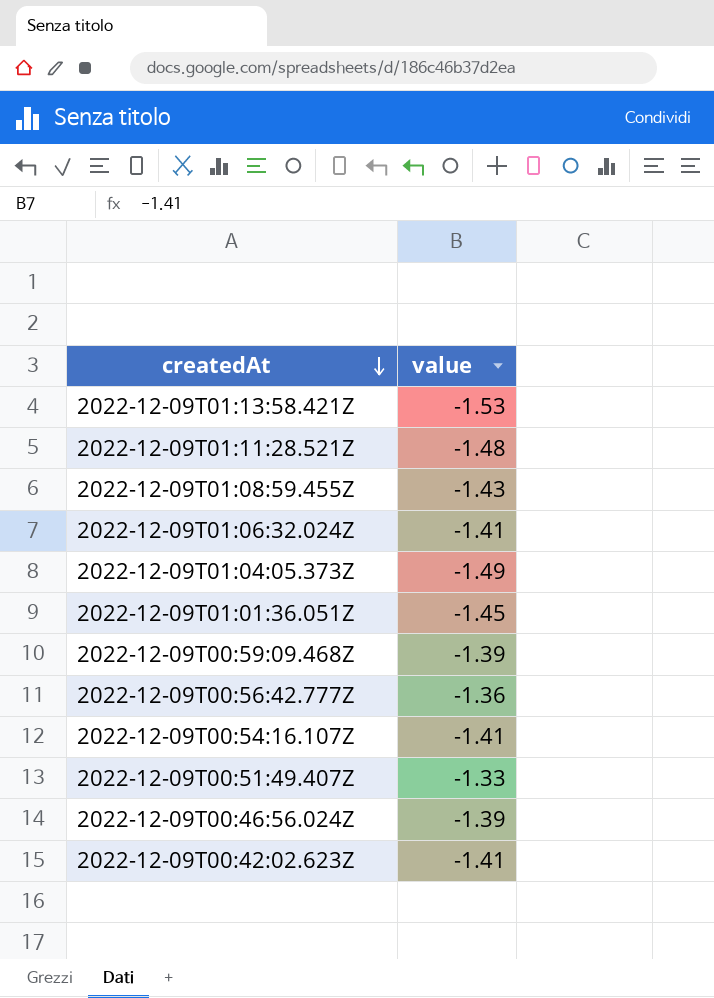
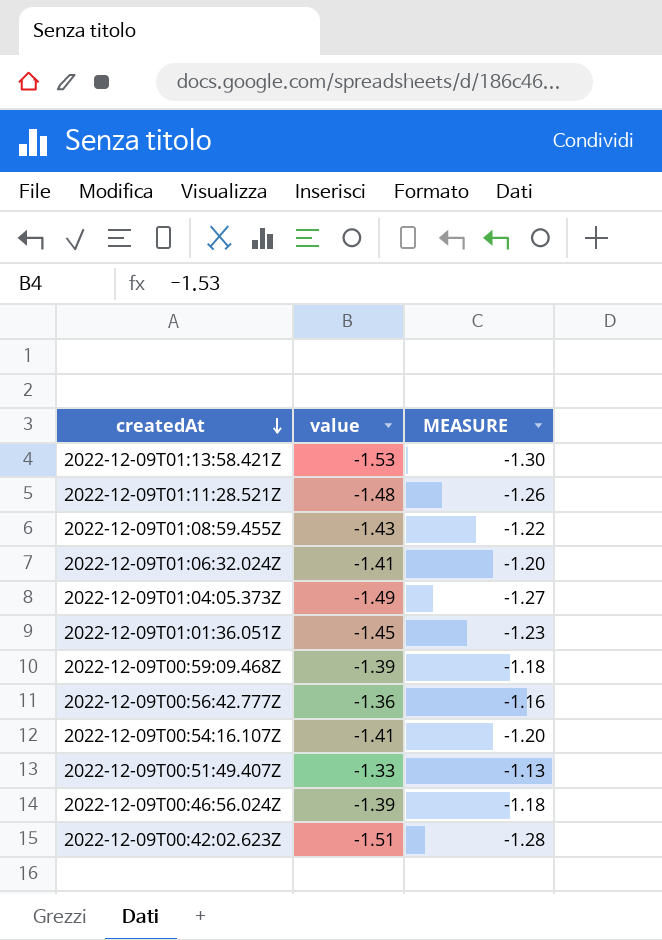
column MEASURE | formula: none -> [value] * 0.85
2022-12-09T00:42:02.623Z | value: -1.41 -> -1.51

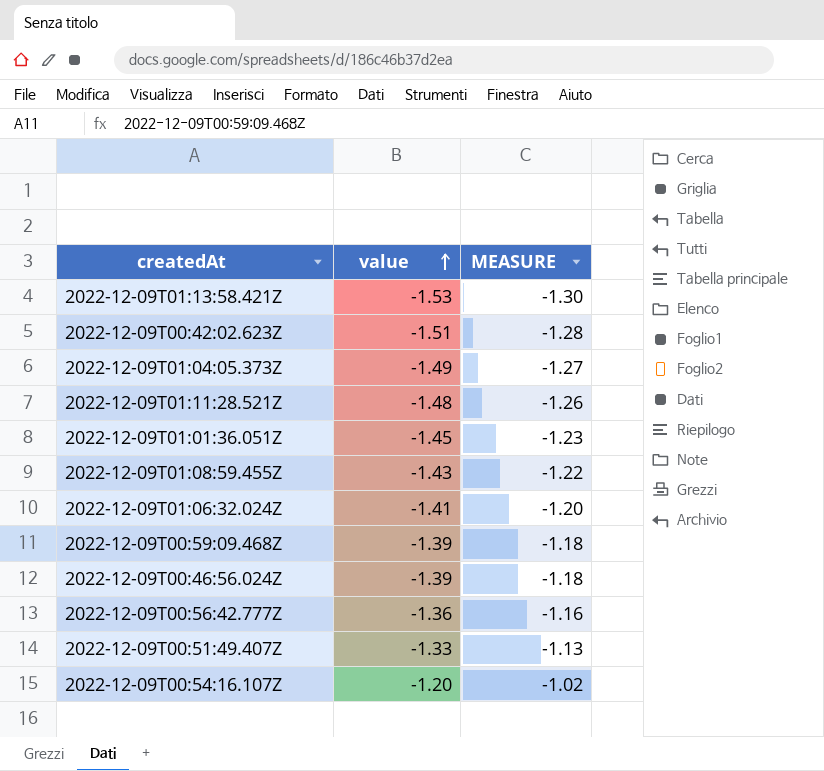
row order: createdAt descending -> value ascending
2022-12-09T00:54:16.107Z | value: -1.41 -> -1.20
2022-12-09T00:54:16.107Z | MEASURE: -1.20 -> -1.02

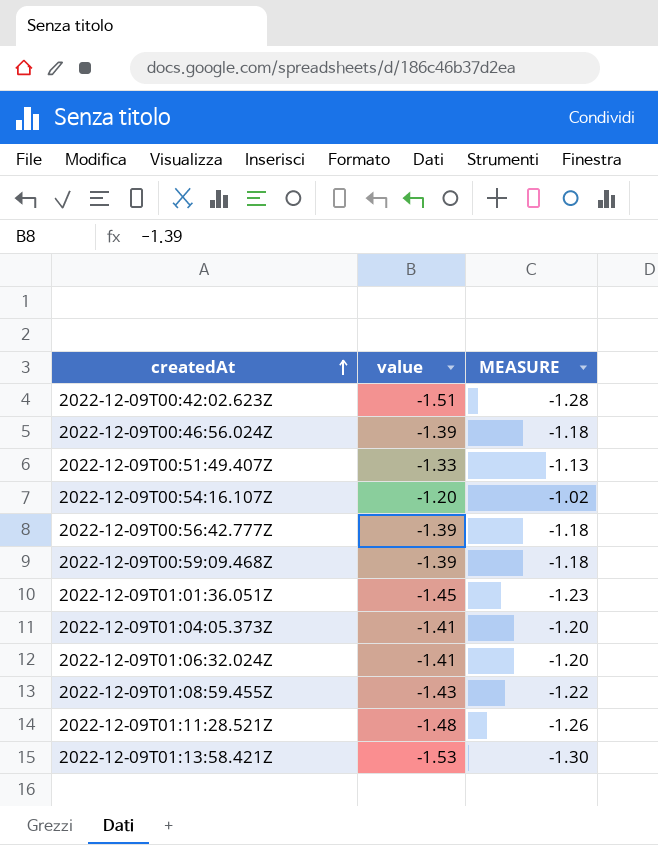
row order: value ascending -> createdAt ascending
2022-12-09T00:56:42.777Z | value: -1.36 -> -1.39
2022-12-09T00:56:42.777Z | MEASURE: -1.16 -> -1.18
2022-12-09T01:04:05.373Z | value: -1.49 -> -1.41
2022-12-09T01:04:05.373Z | MEASURE: -1.27 -> -1.20

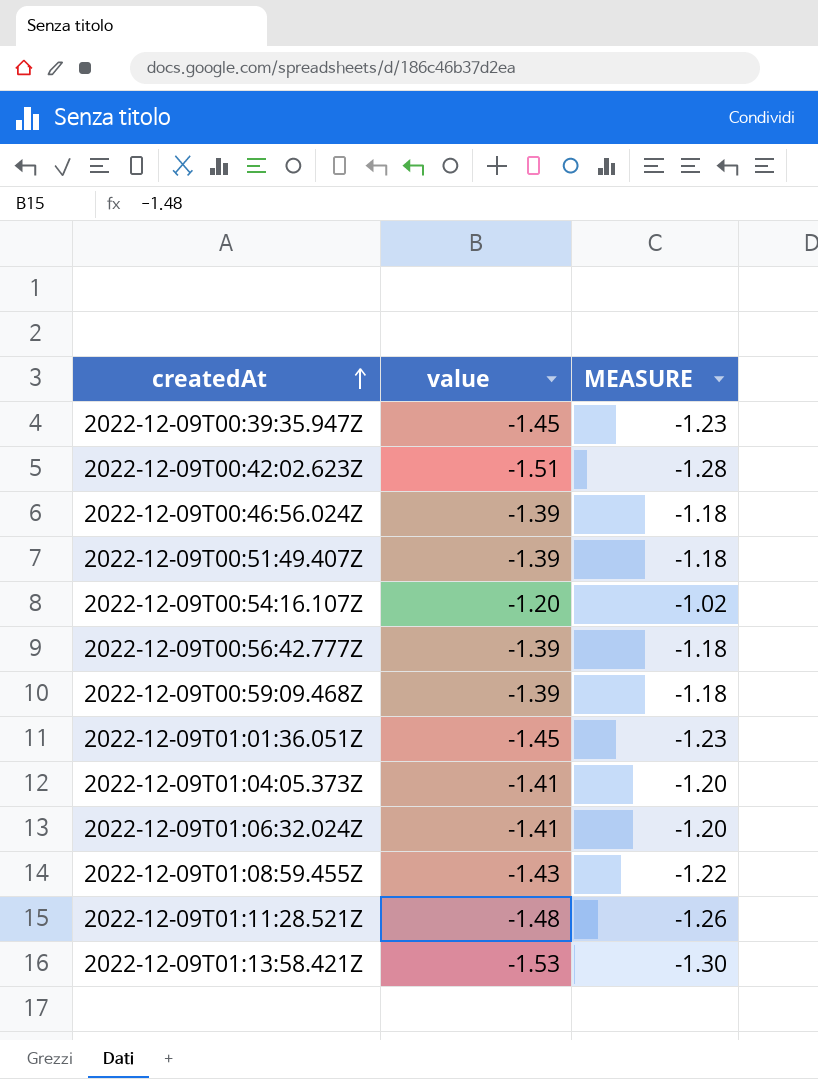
row 2022-12-09T00:39:35.947Z: none -> -1.45 | -1.23
2022-12-09T00:51:49.407Z | value: -1.33 -> -1.39
2022-12-09T00:51:49.407Z | MEASURE: -1.13 -> -1.18

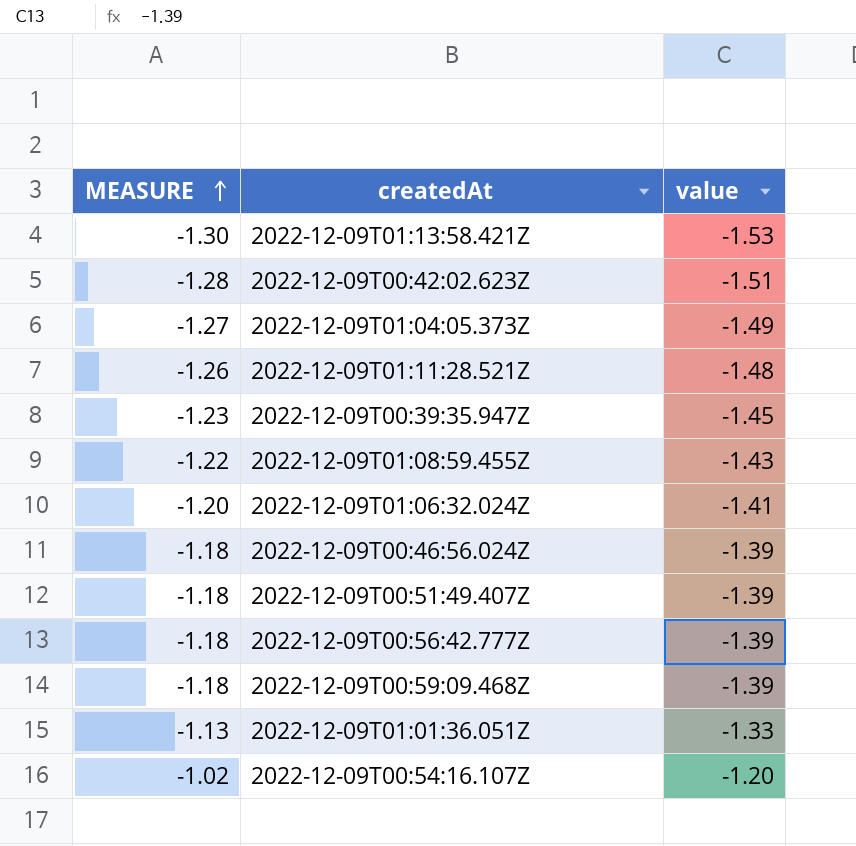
row order: createdAt ascending -> MEASURE ascending
column MEASURE | position: 3 -> 1
2022-12-09T01:04:05.373Z | MEASURE: -1.20 -> -1.27
2022-12-09T01:04:05.373Z | value: -1.41 -> -1.49
2022-12-09T01:01:36.051Z | MEASURE: -1.23 -> -1.13
2022-12-09T01:01:36.051Z | value: -1.45 -> -1.33

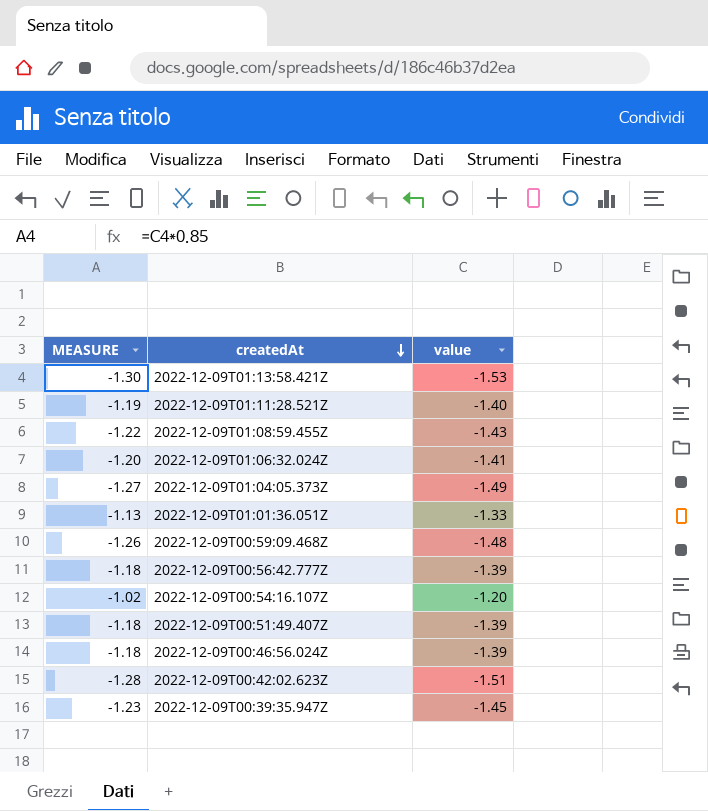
row order: MEASURE ascending -> createdAt descending
2022-12-09T01:11:28.521Z | MEASURE: -1.26 -> -1.19
2022-12-09T01:11:28.521Z | value: -1.48 -> -1.40
2022-12-09T00:59:09.468Z | MEASURE: -1.18 -> -1.26
2022-12-09T00:59:09.468Z | value: -1.39 -> -1.48

